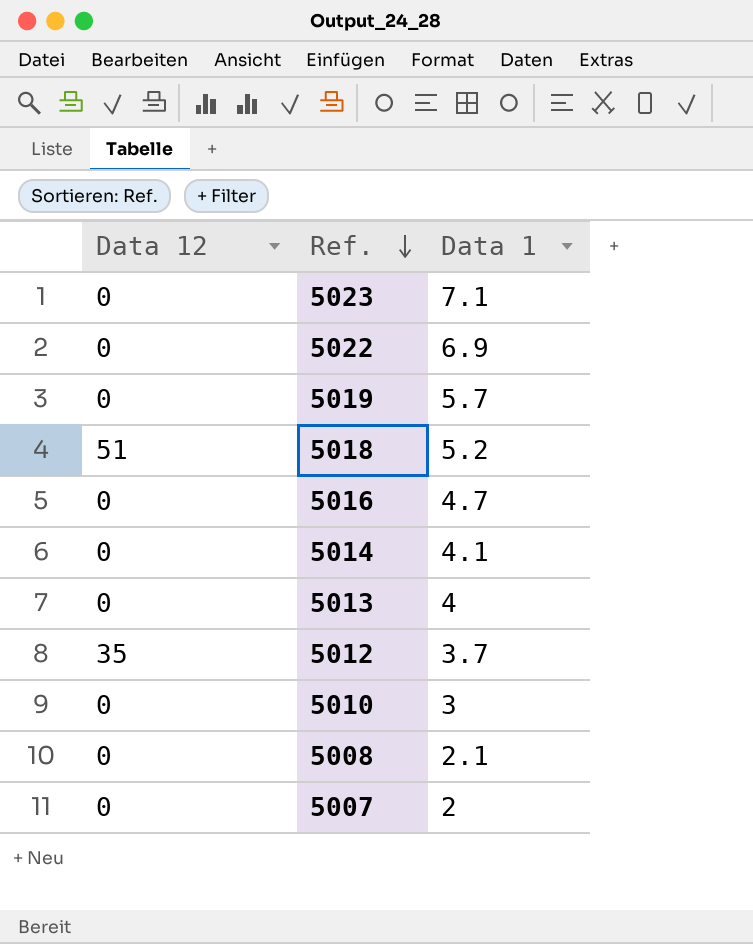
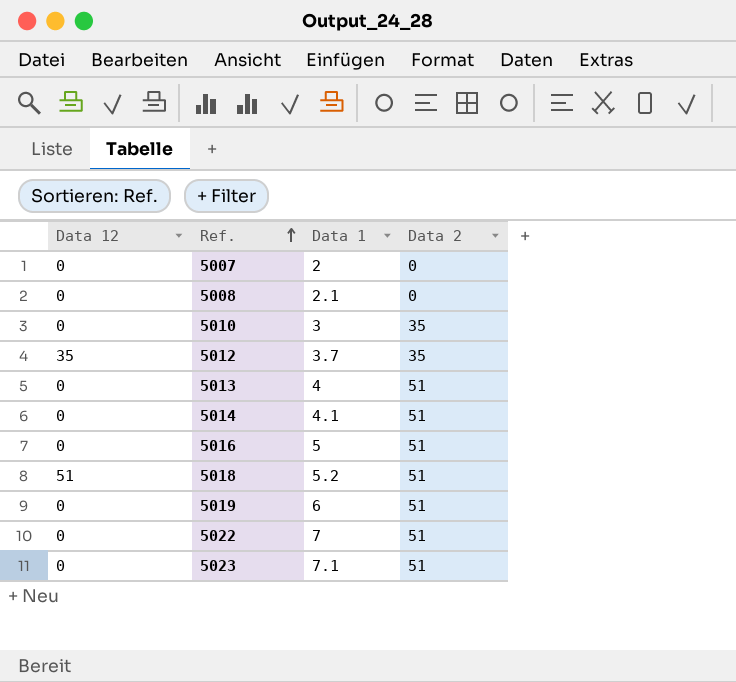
row order: Ref. descending -> Ref. ascending
column Data 2 | position: none -> 4
5016 | Data 1: 4.7 -> 5
5019 | Data 1: 5.7 -> 6
5022 | Data 1: 6.9 -> 7

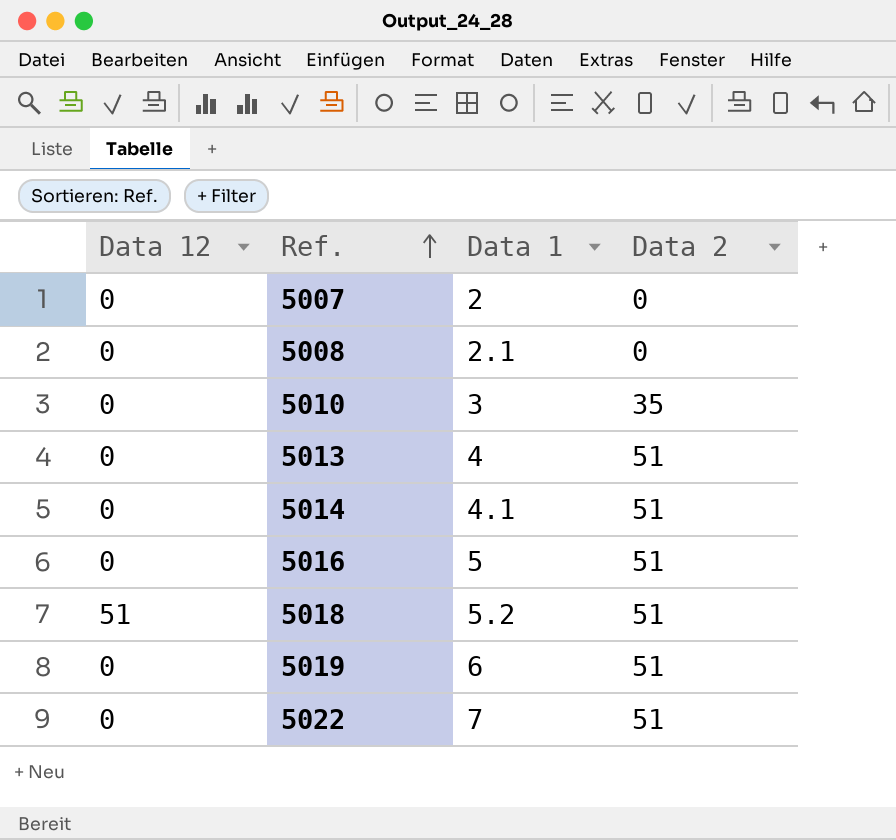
row 5012: 35 | 3.7 | 35 -> none
row 5023: 0 | 7.1 | 51 -> none

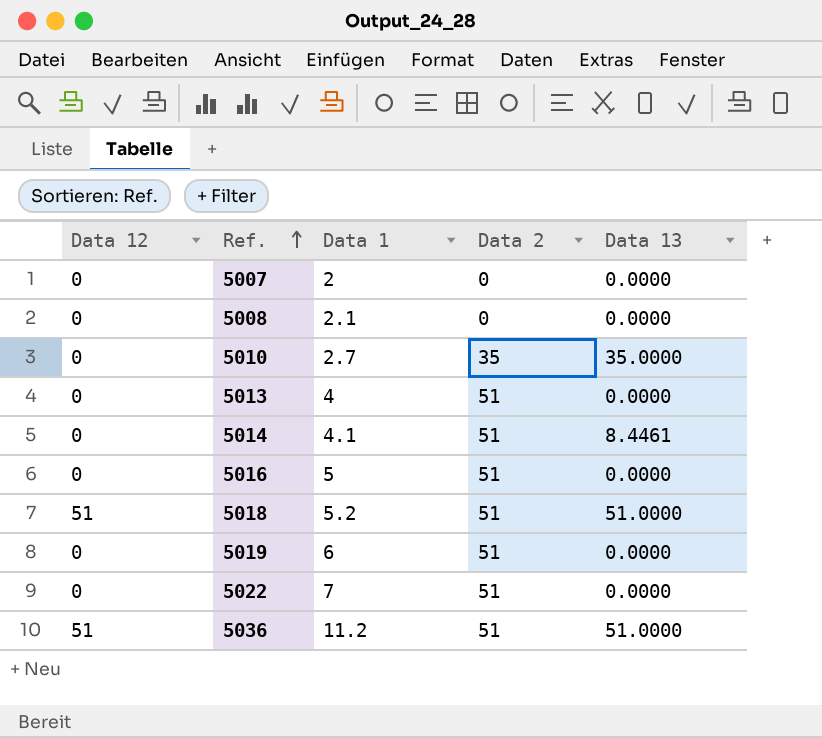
column Data 13 | position: none -> 5
5010 | Data 1: 3 -> 2.7
row 5036: none -> 51 | 11.2 | 51 | 51.0000

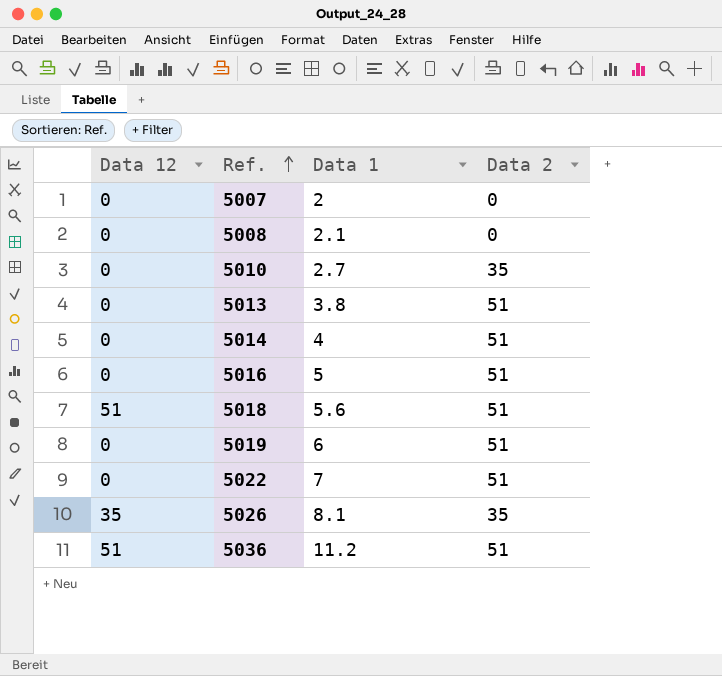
column Data 13 | position: 5 -> none
5013 | Data 1: 4 -> 3.8
5014 | Data 1: 4.1 -> 4
5018 | Data 1: 5.2 -> 5.6
row 5026: none -> 35 | 8.1 | 35

